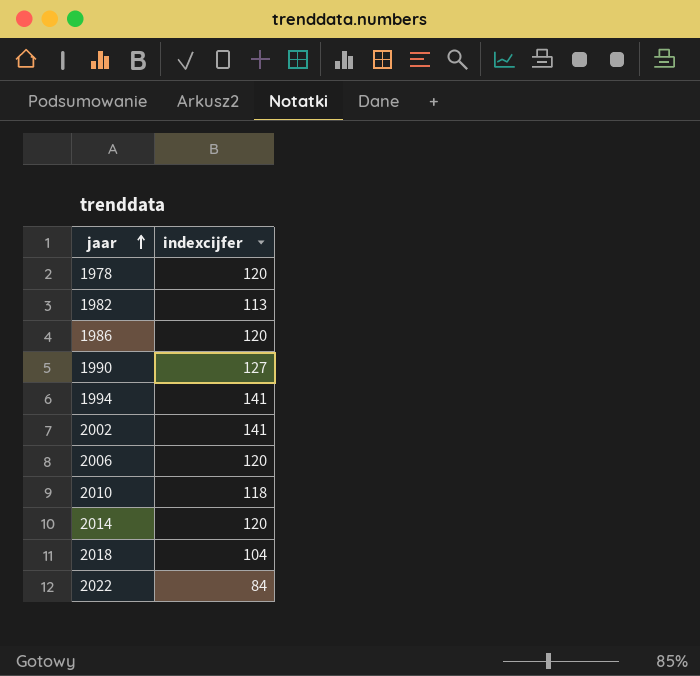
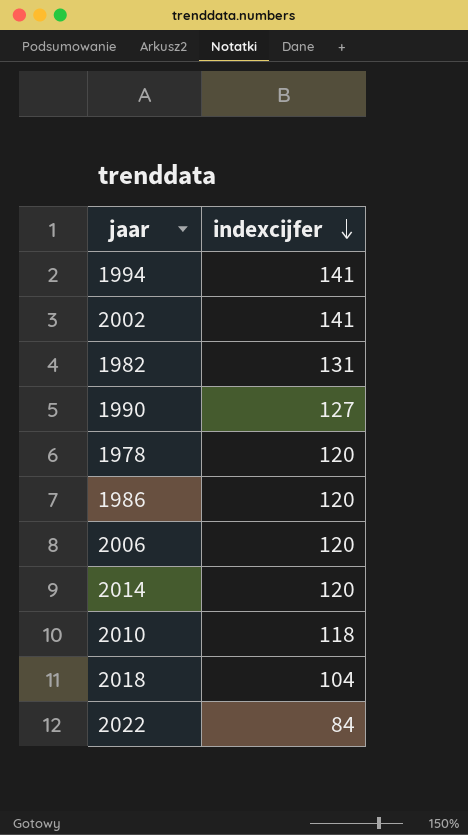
row order: jaar ascending -> indexcijfer descending
1982 | indexcijfer: 113 -> 131

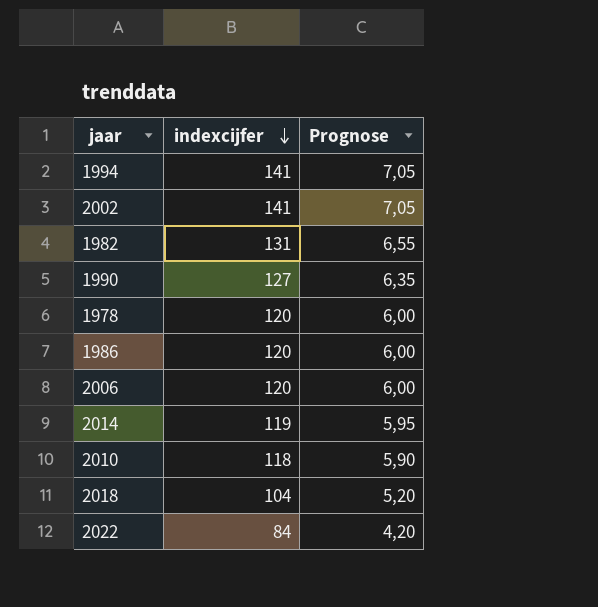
column Prognose | formula: none -> [indexcijfer] * 0,05
2014 | indexcijfer: 120 -> 119

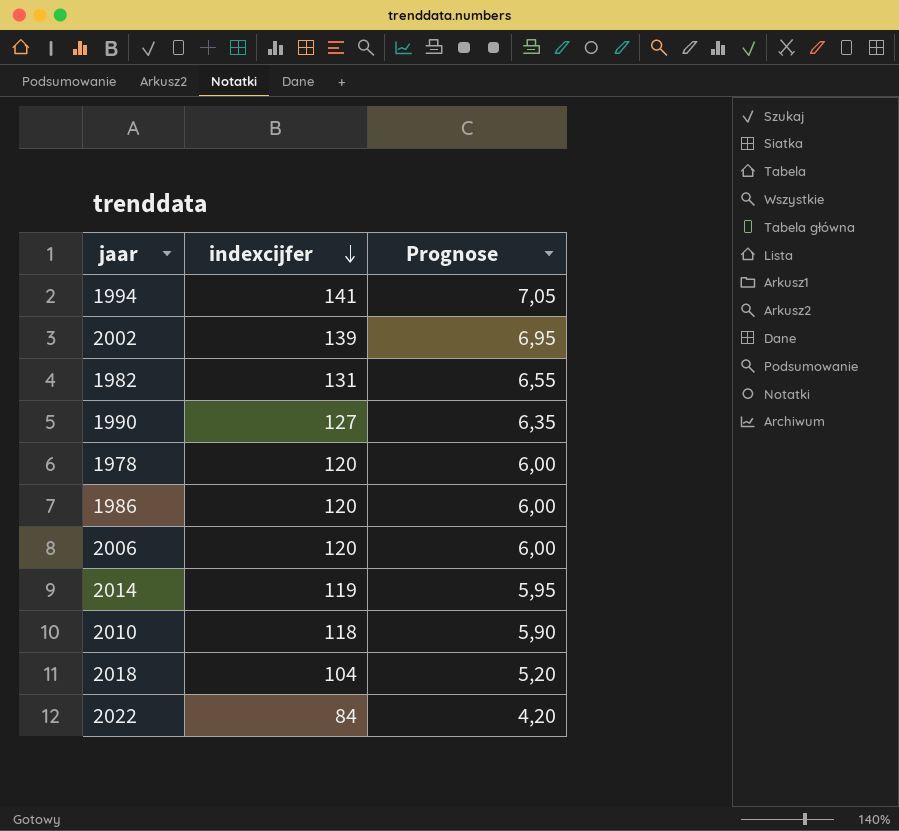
2002 | indexcijfer: 141 -> 139
2002 | Prognose: 7,05 -> 6,95

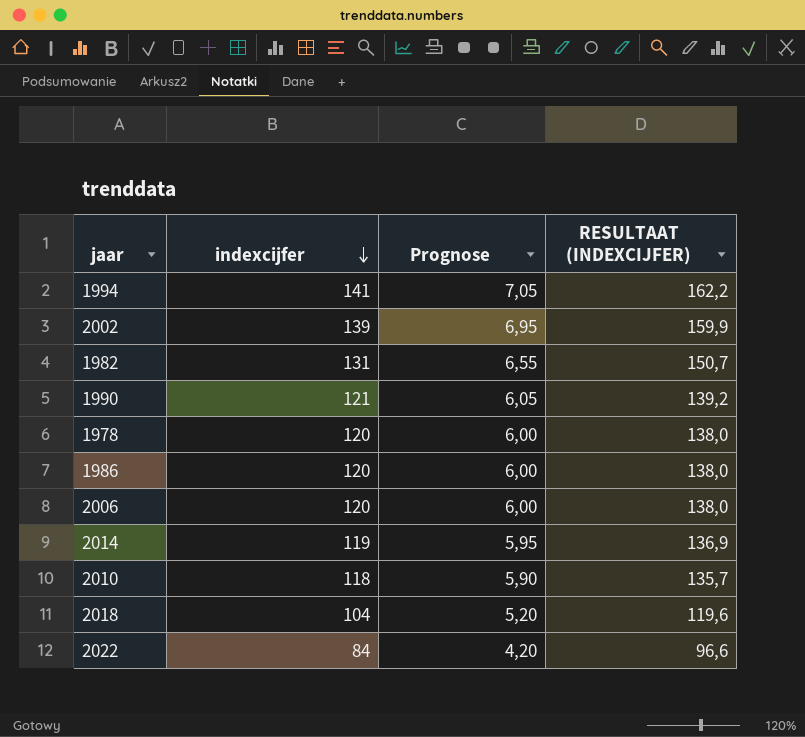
column RESULTAAT (INDEXCIJFER) | formula: none -> [indexcijfer] * 1,15
1990 | indexcijfer: 127 -> 121
1990 | Prognose: 6,35 -> 6,05

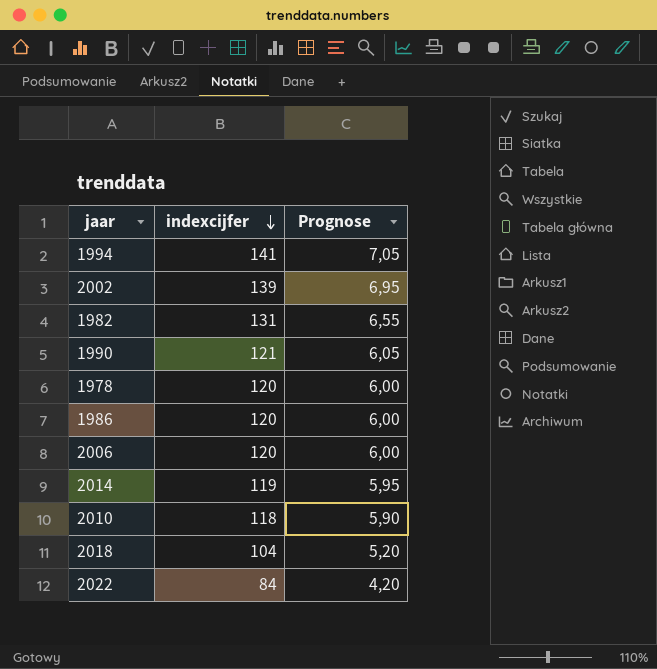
column RESULTAAT (INDEXCIJFER) | formula: [indexcijfer] * 1,15 -> none

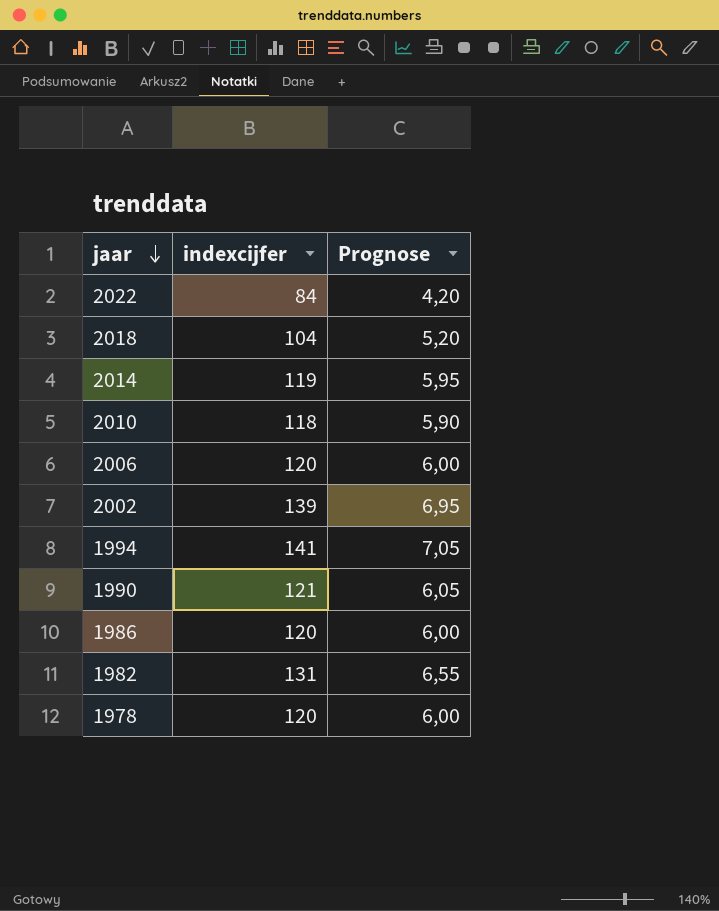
row order: indexcijfer descending -> jaar descending

